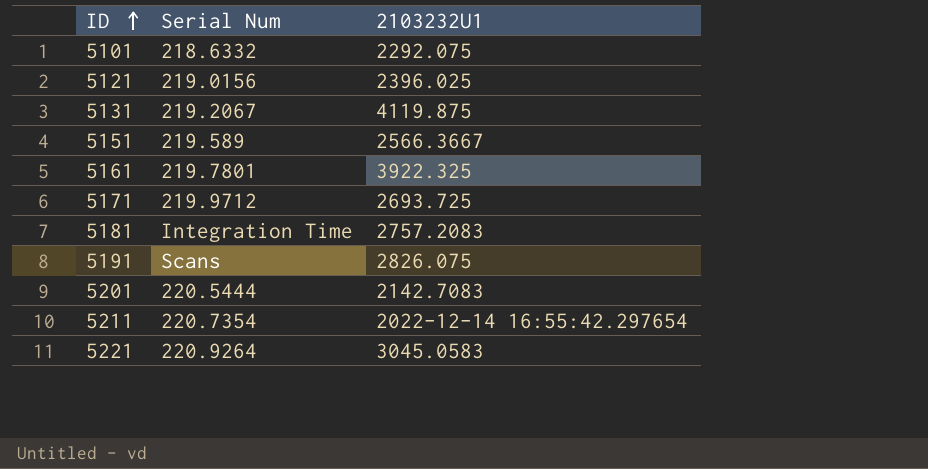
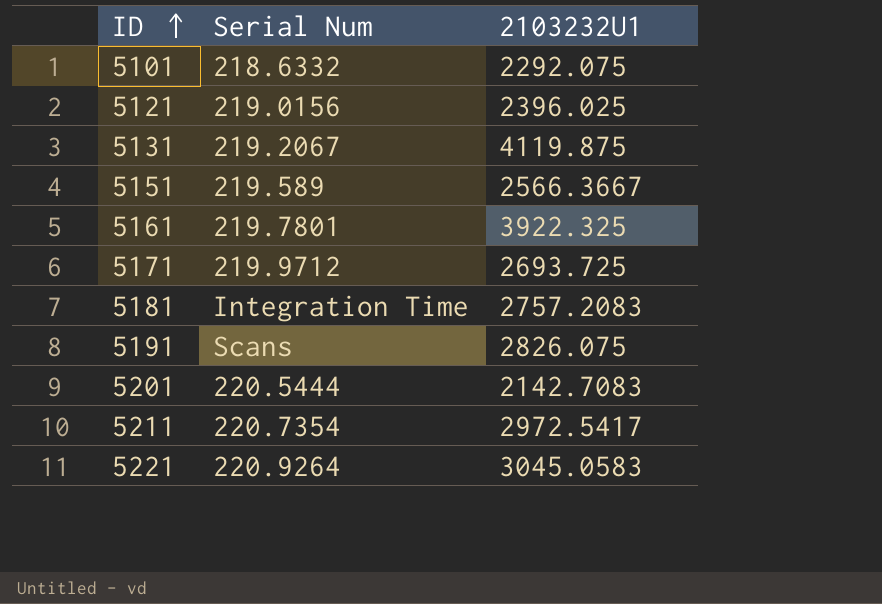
5211 | 2103232U1: 2022-12-14 16:55:42.297654 -> 2972.5417

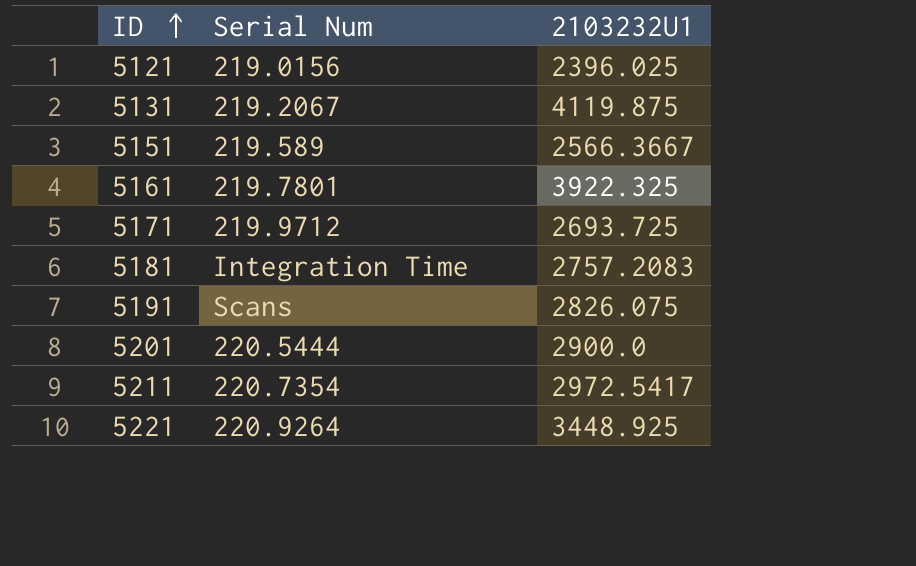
row 5101: 218.6332 | 2292.075 -> none
5201 | 2103232U1: 2142.7083 -> 2900.0
5221 | 2103232U1: 3045.0583 -> 3448.925

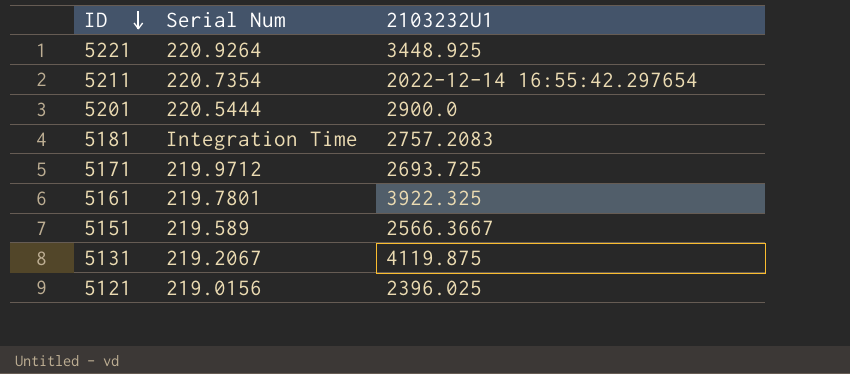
row order: ID ascending -> ID descending
row 5191: Scans | 2826.075 -> none
5211 | 2103232U1: 2972.5417 -> 2022-12-14 16:55:42.297654

